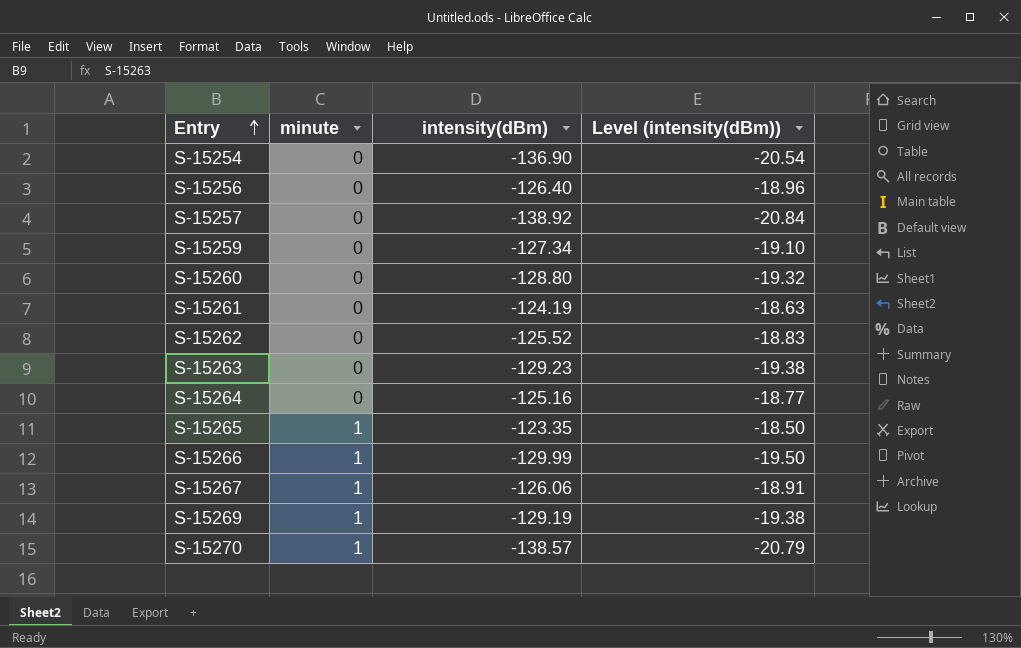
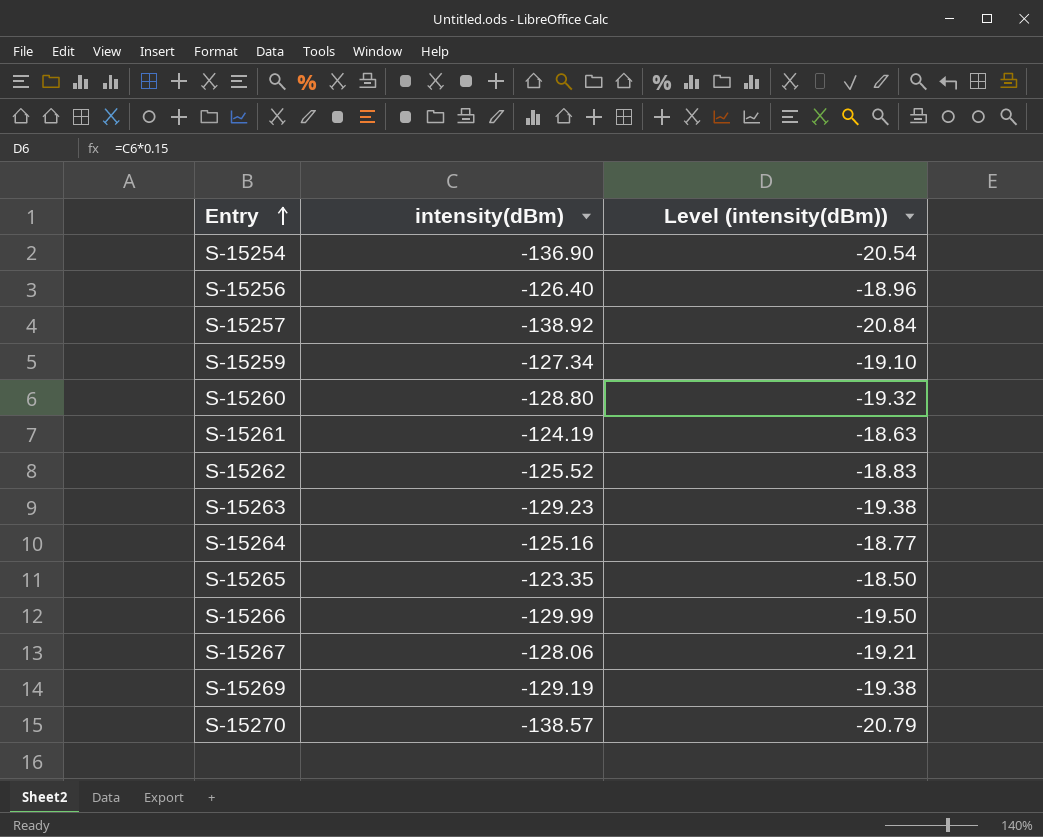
column minute | position: 2 -> none
S-15267 | intensity(dBm): -126.06 -> -128.06
S-15267 | Level (intensity(dBm)): -18.91 -> -19.21

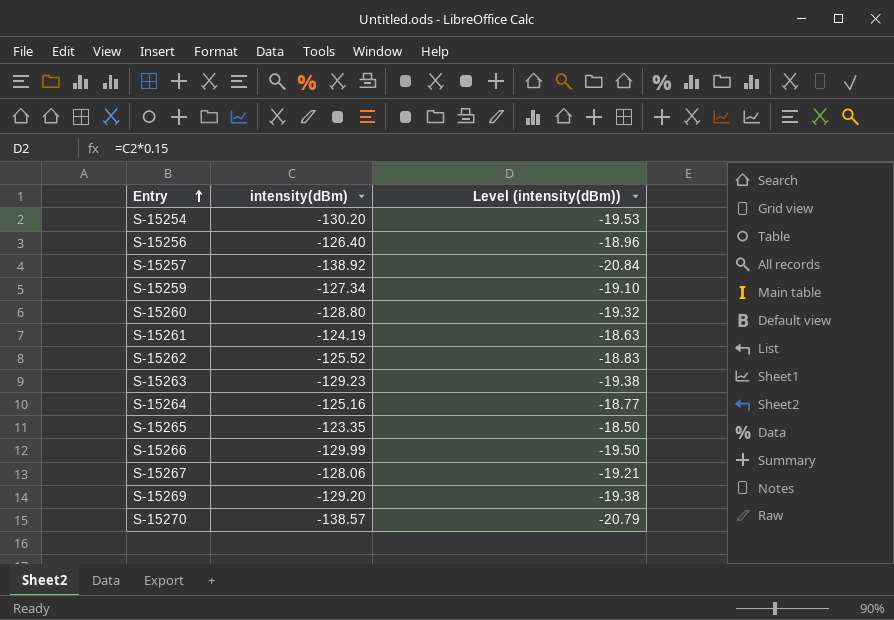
S-15254 | intensity(dBm): -136.90 -> -130.20
S-15254 | Level (intensity(dBm)): -20.54 -> -19.53
S-15269 | intensity(dBm): -129.19 -> -129.20

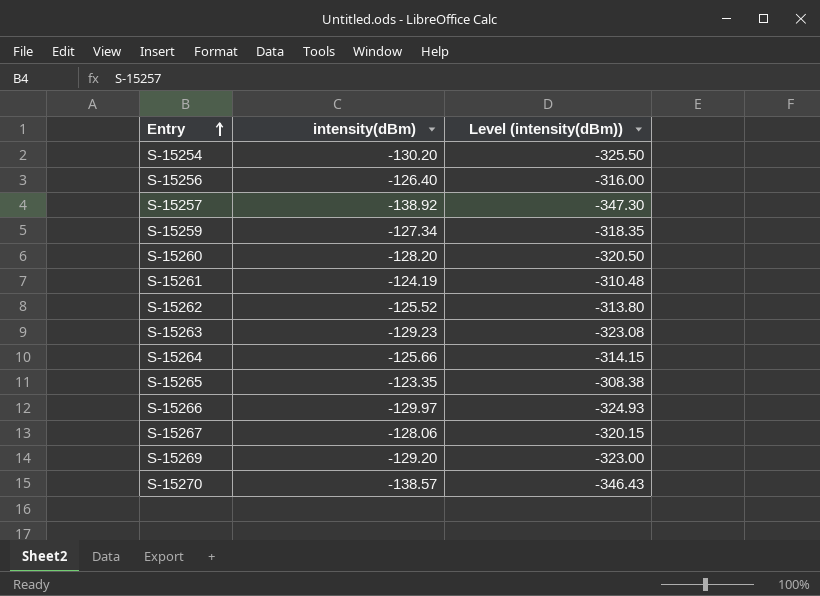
column Level (intensity(dBm)) | formula: [intensity(dBm)] * 0.15 -> [intensity(dBm)] * 2.5
S-15260 | intensity(dBm): -128.80 -> -128.20
S-15264 | intensity(dBm): -125.16 -> -125.66
S-15266 | intensity(dBm): -129.99 -> -129.97

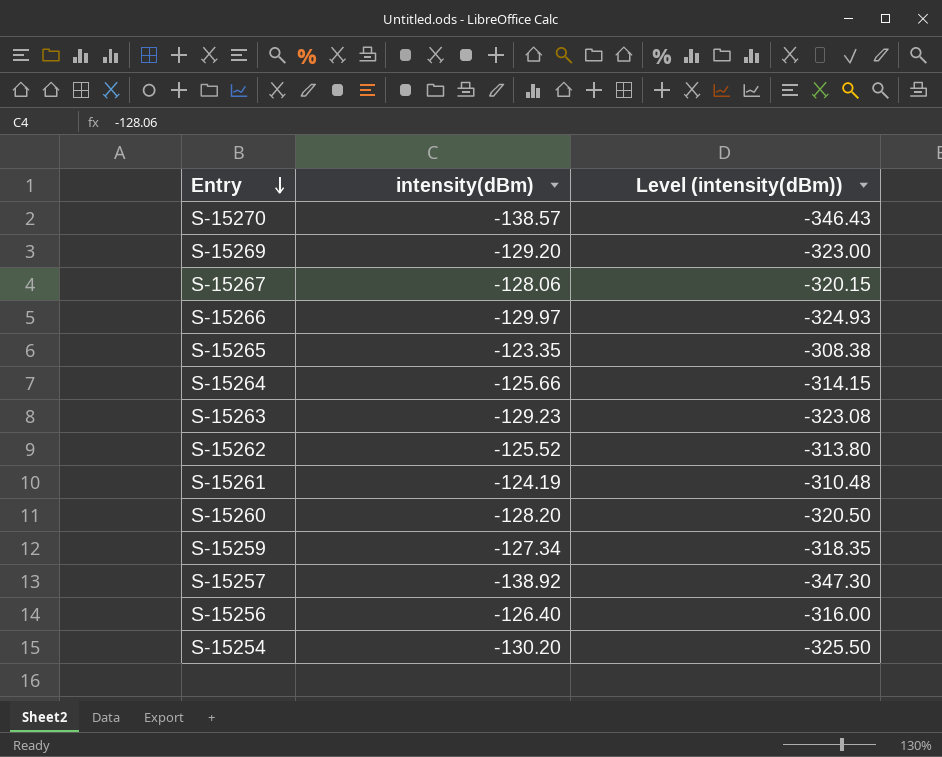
row order: Entry ascending -> Entry descending

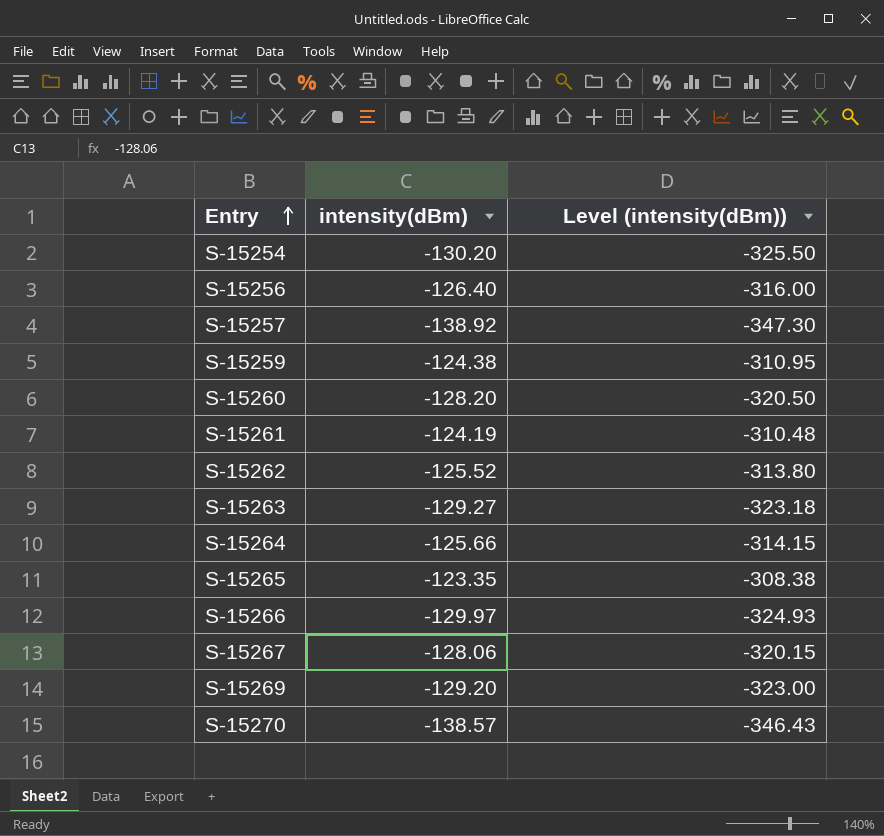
row order: Entry descending -> Entry ascending
S-15259 | intensity(dBm): -127.34 -> -124.38
S-15259 | Level (intensity(dBm)): -318.35 -> -310.95
S-15263 | intensity(dBm): -129.23 -> -129.27
S-15263 | Level (intensity(dBm)): -323.08 -> -323.18

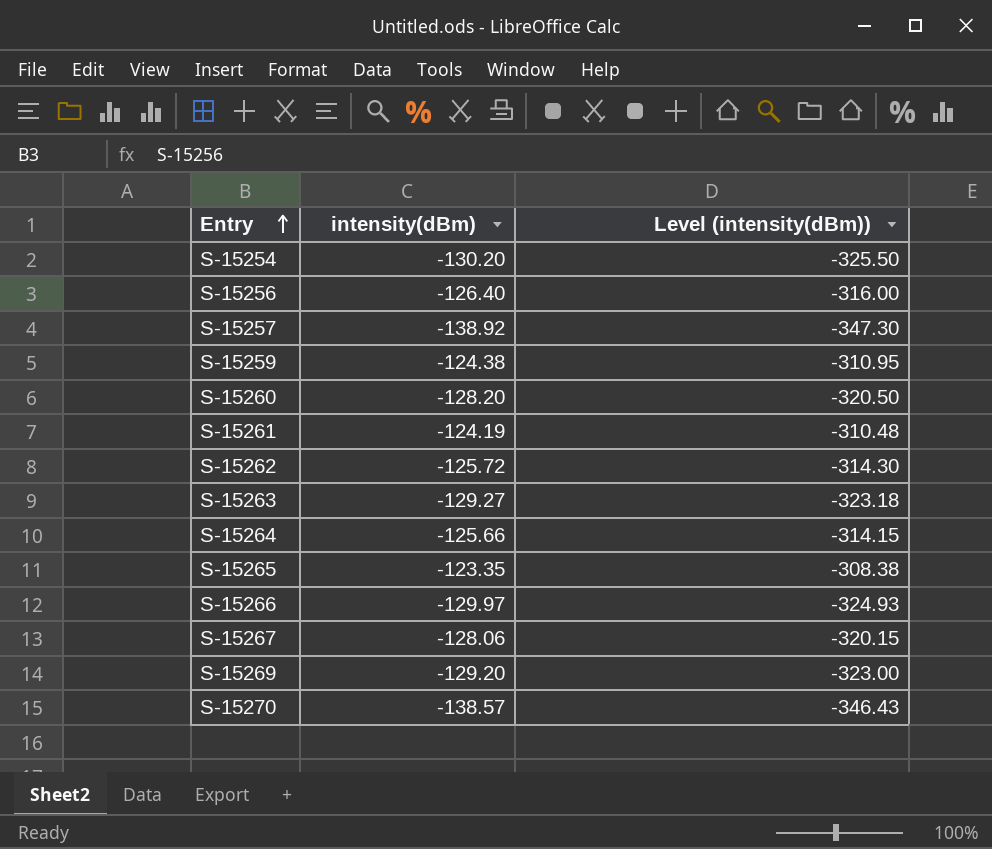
S-15262 | intensity(dBm): -125.52 -> -125.72
S-15262 | Level (intensity(dBm)): -313.80 -> -314.30

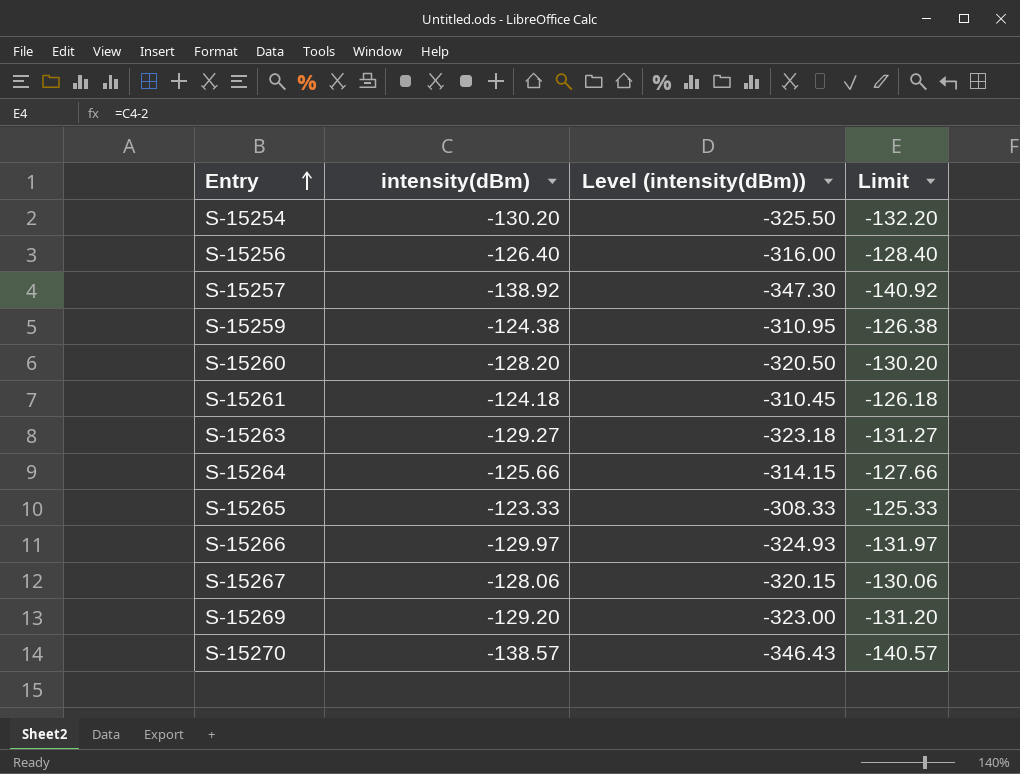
column Limit | formula: none -> [intensity(dBm)] - 2
row S-15262: -125.72 | -314.30 -> none
S-15261 | intensity(dBm): -124.19 -> -124.18
S-15261 | Level (intensity(dBm)): -310.48 -> -310.45
S-15265 | intensity(dBm): -123.35 -> -123.33
S-15265 | Level (intensity(dBm)): -308.38 -> -308.33

